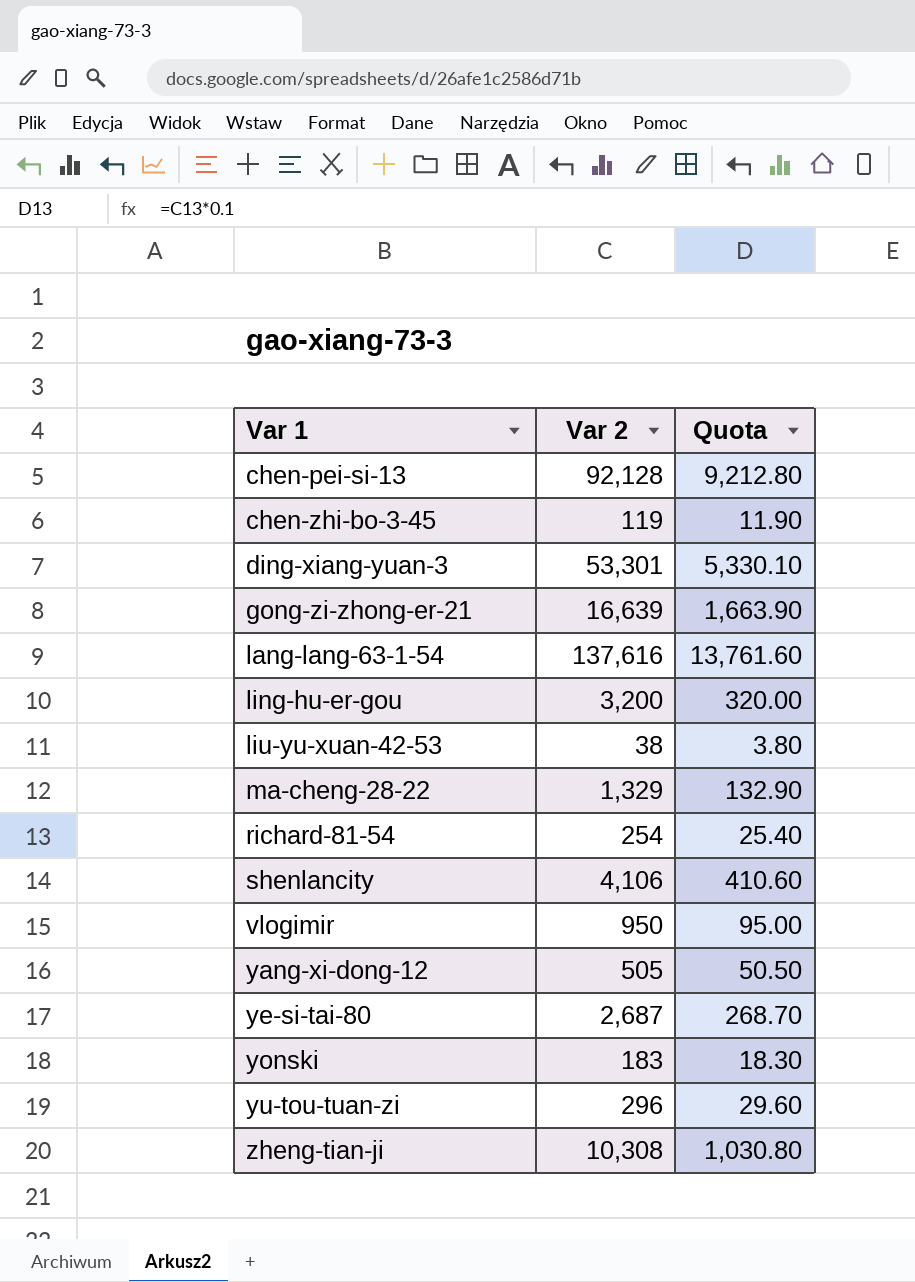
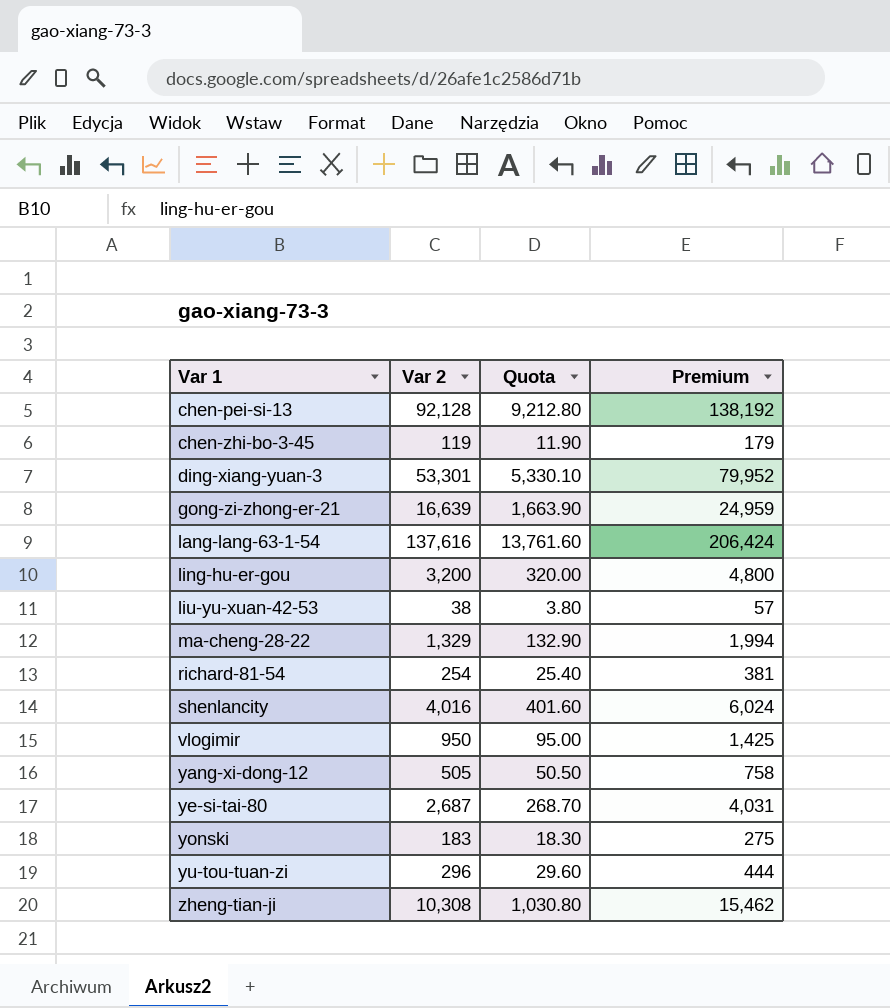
column Premium | formula: none -> [Var 2] * 1.5
shenlancity | Var 2: 4,106 -> 4,016
shenlancity | Quota: 410.60 -> 401.60

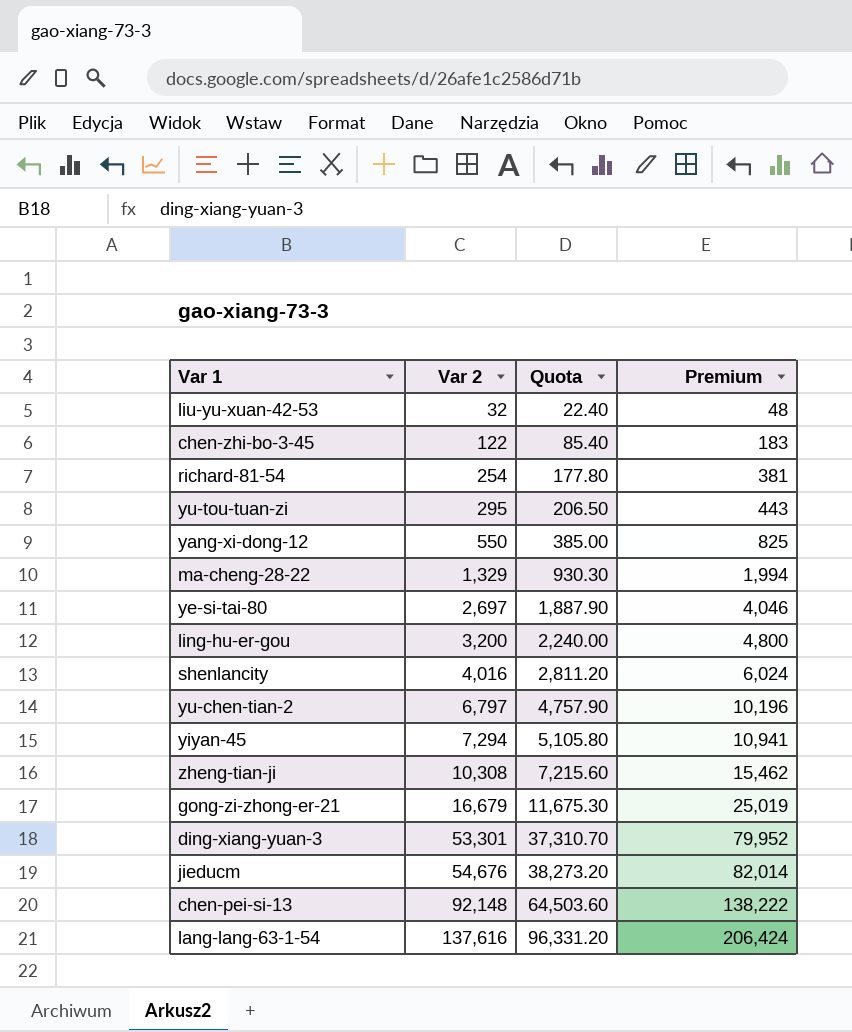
row order: Var 1 ascending -> Var 2 ascending
column Quota | formula: [Var 2] * 0.1 -> [Var 2] * 0.7
row vlogimir: 950 | 95.00 | 1,425 -> none
row yonski: 183 | 18.30 | 275 -> none
liu-yu-xuan-42-53 | Var 2: 38 -> 32
liu-yu-xuan-42-53 | Premium: 57 -> 48
chen-zhi-bo-3-45 | Var 2: 119 -> 122
chen-zhi-bo-3-45 | Premium: 179 -> 183
yu-tou-tuan-zi | Var 2: 296 -> 295
yu-tou-tuan-zi | Premium: 444 -> 443
yang-xi-dong-12 | Var 2: 505 -> 550
yang-xi-dong-12 | Premium: 758 -> 825
ye-si-tai-80 | Var 2: 2,687 -> 2,697
ye-si-tai-80 | Premium: 4,031 -> 4,046
row yu-chen-tian-2: none -> 6,797 | 4,757.90 | 10,196
row yiyan-45: none -> 7,294 | 5,105.80 | 10,941
gong-zi-zhong-er-21 | Var 2: 16,639 -> 16,679
gong-zi-zhong-er-21 | Premium: 24,959 -> 25,019
row jieducm: none -> 54,676 | 38,273.20 | 82,014
chen-pei-si-13 | Var 2: 92,128 -> 92,148
chen-pei-si-13 | Premium: 138,192 -> 138,222

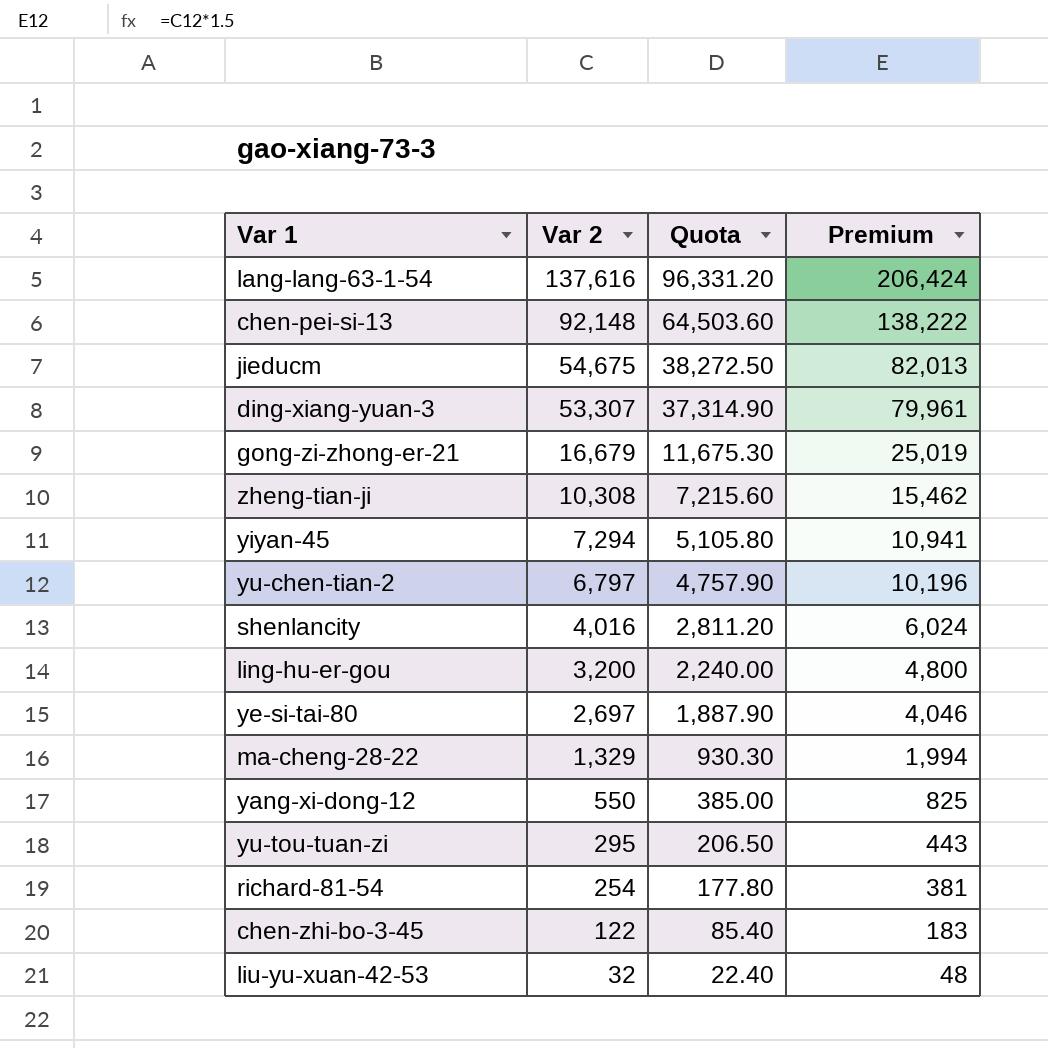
row order: Var 2 ascending -> Var 2 descending
jieducm | Var 2: 54,676 -> 54,675
jieducm | Quota: 38,273.20 -> 38,272.50
jieducm | Premium: 82,014 -> 82,013
ding-xiang-yuan-3 | Var 2: 53,301 -> 53,307
ding-xiang-yuan-3 | Quota: 37,310.70 -> 37,314.90
ding-xiang-yuan-3 | Premium: 79,952 -> 79,961

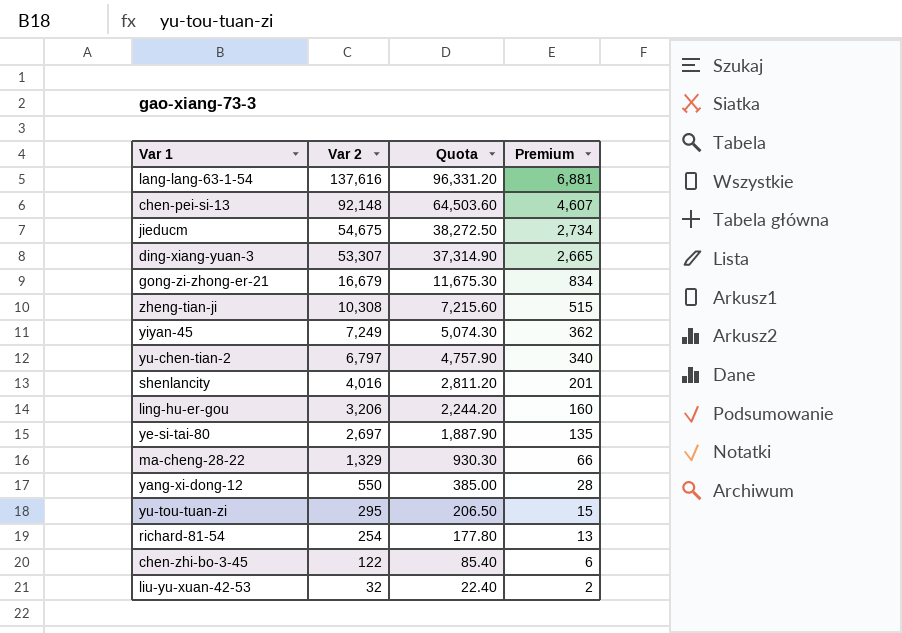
column Premium | formula: [Var 2] * 1.5 -> [Var 2] * 0.05
yiyan-45 | Var 2: 7,294 -> 7,249
yiyan-45 | Quota: 5,105.80 -> 5,074.30
ling-hu-er-gou | Var 2: 3,200 -> 3,206
ling-hu-er-gou | Quota: 2,240.00 -> 2,244.20

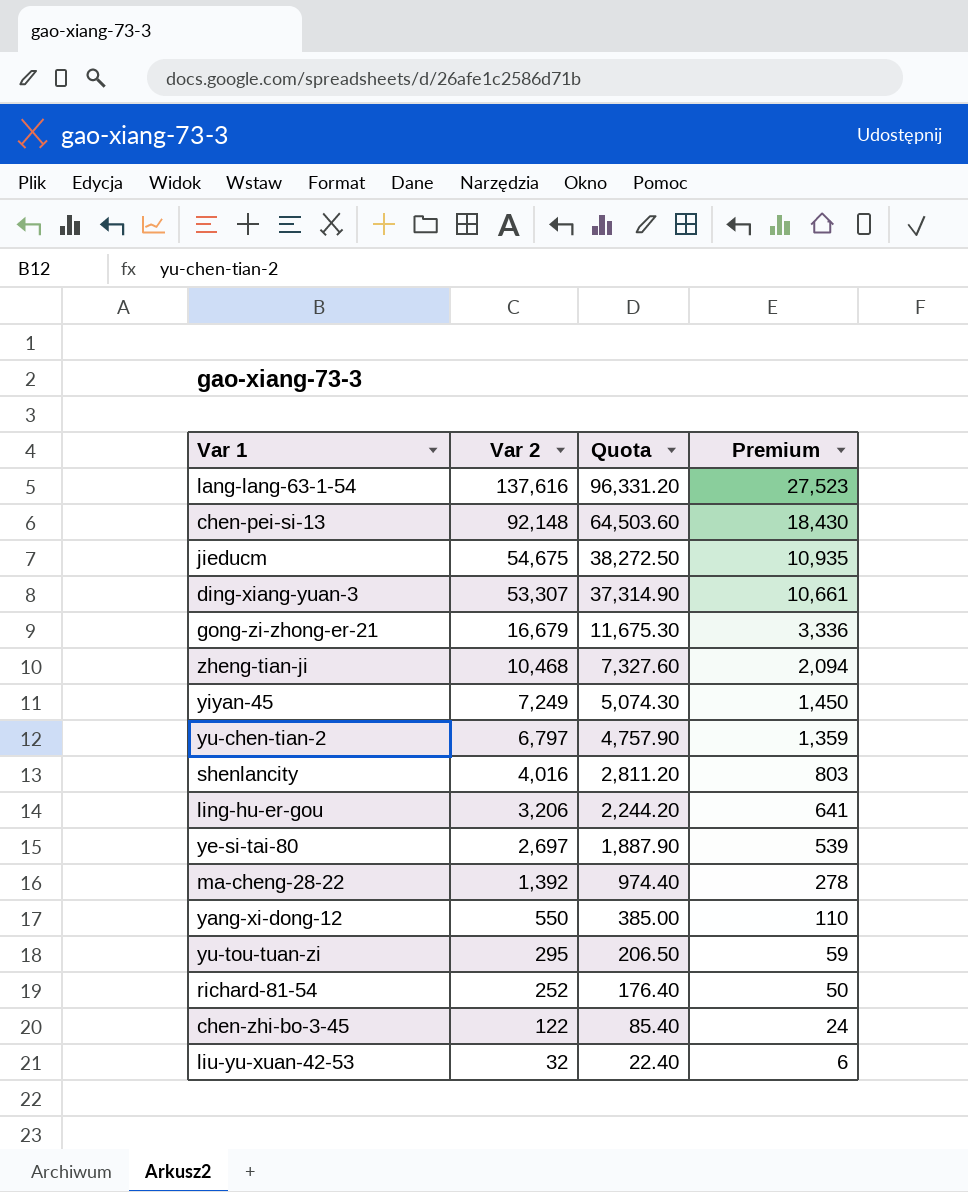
column Premium | formula: [Var 2] * 0.05 -> [Var 2] * 0.2
zheng-tian-ji | Var 2: 10,308 -> 10,468
zheng-tian-ji | Quota: 7,215.60 -> 7,327.60
ma-cheng-28-22 | Var 2: 1,329 -> 1,392
ma-cheng-28-22 | Quota: 930.30 -> 974.40
richard-81-54 | Var 2: 254 -> 252
richard-81-54 | Quota: 177.80 -> 176.40

